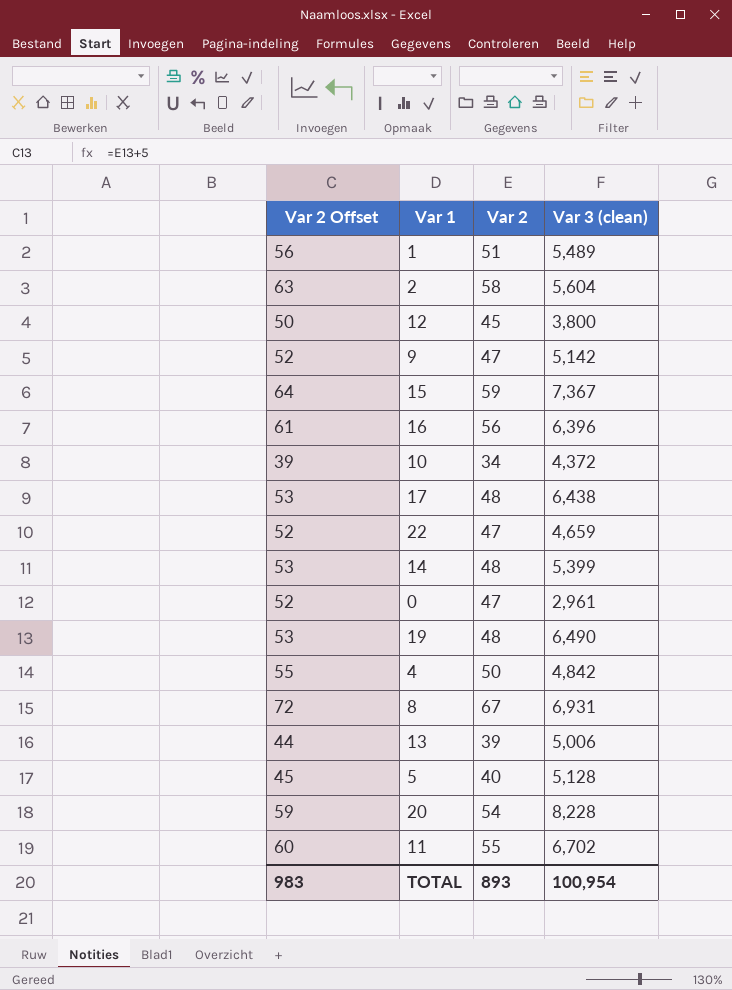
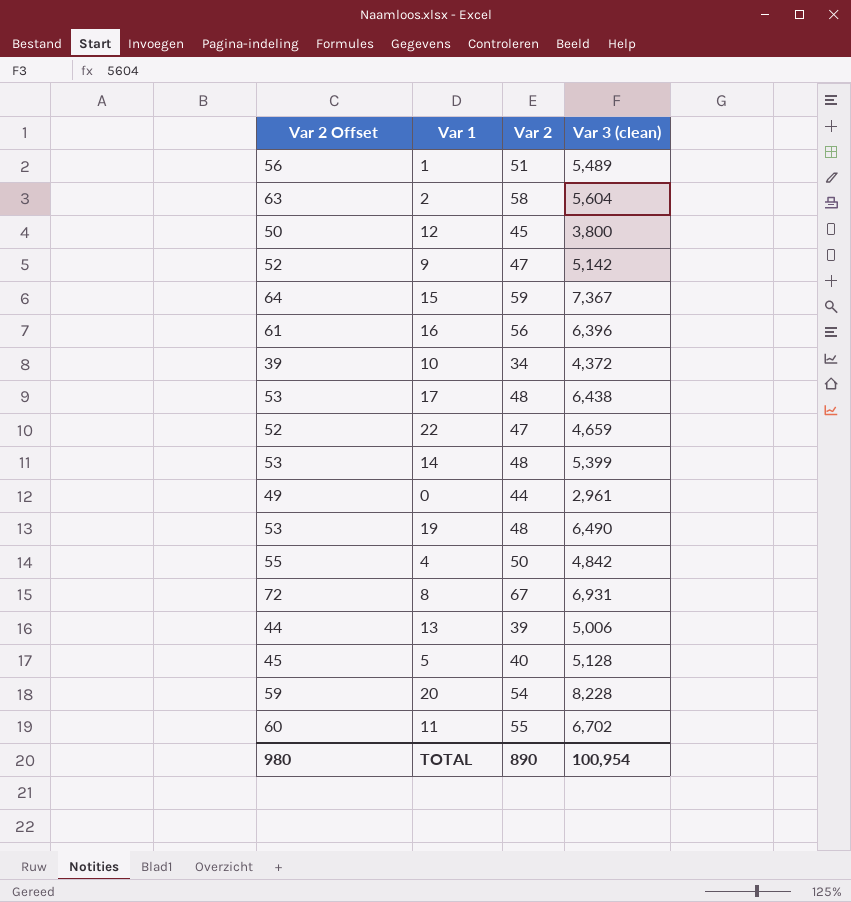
0 | Var 2 Offset: 52 -> 49
0 | Var 2: 47 -> 44
TOTAL | Var 2 Offset: 983 -> 980
TOTAL | Var 2: 893 -> 890

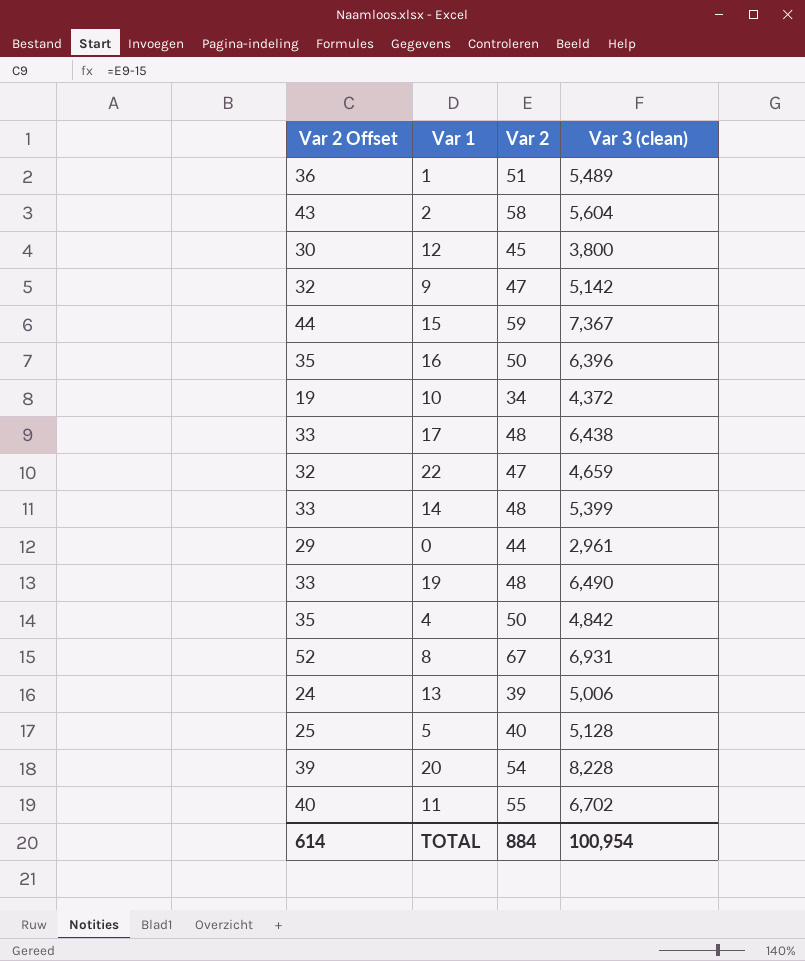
column Var 2 Offset | formula: [Var 2] + 5 -> [Var 2] - 15
16 | Var 2: 56 -> 50
TOTAL | Var 2 Offset: 980 -> 614
TOTAL | Var 2: 890 -> 884

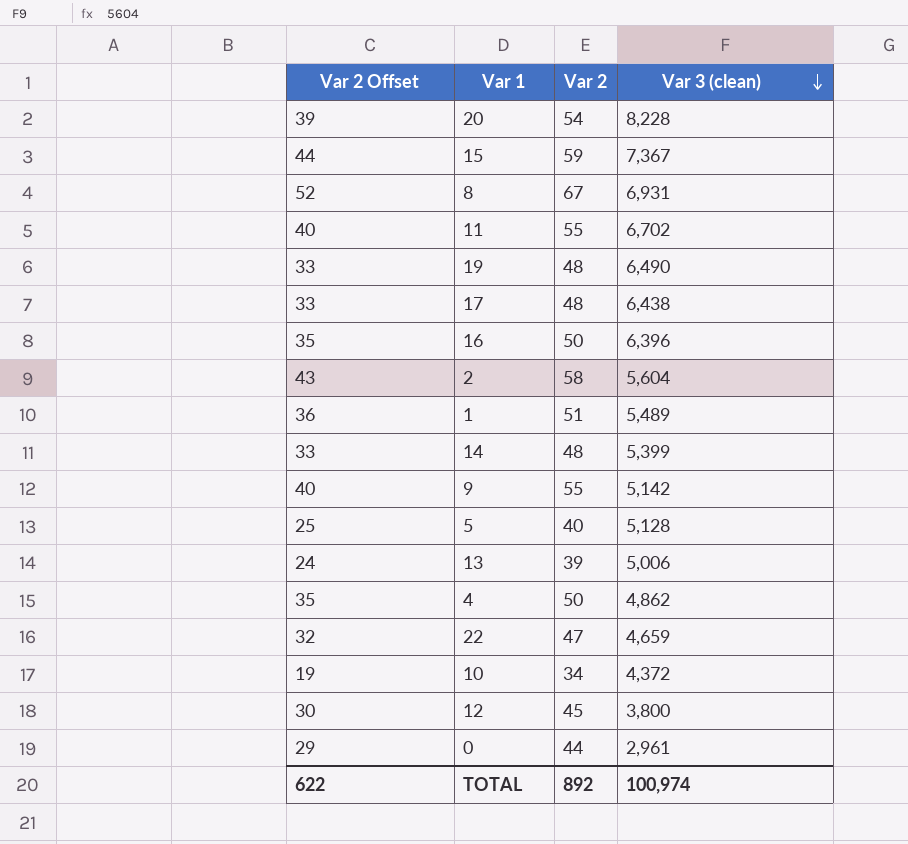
row order: none -> Var 3 (clean) descending
9 | Var 2 Offset: 32 -> 40
9 | Var 2: 47 -> 55
4 | Var 3 (clean): 4,842 -> 4,862
TOTAL | Var 2 Offset: 614 -> 622
TOTAL | Var 2: 884 -> 892
TOTAL | Var 3 (clean): 100,954 -> 100,974

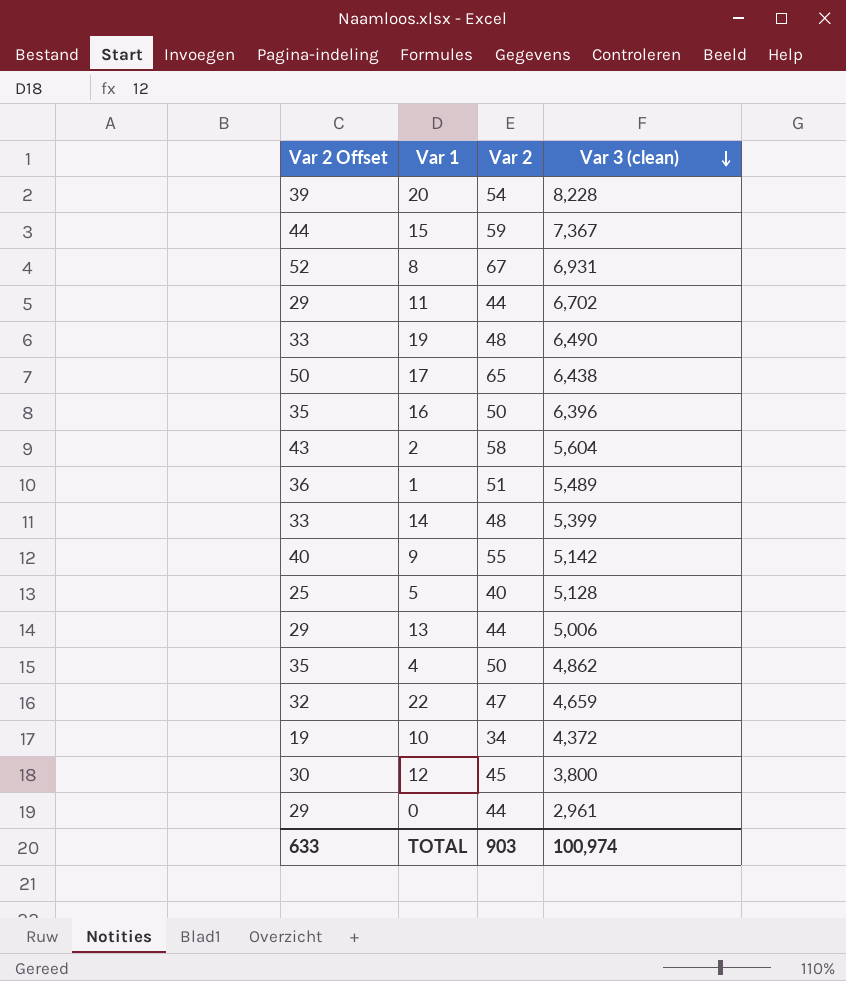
11 | Var 2 Offset: 40 -> 29
11 | Var 2: 55 -> 44
17 | Var 2 Offset: 33 -> 50
17 | Var 2: 48 -> 65
13 | Var 2 Offset: 24 -> 29
13 | Var 2: 39 -> 44
TOTAL | Var 2 Offset: 622 -> 633
TOTAL | Var 2: 892 -> 903

